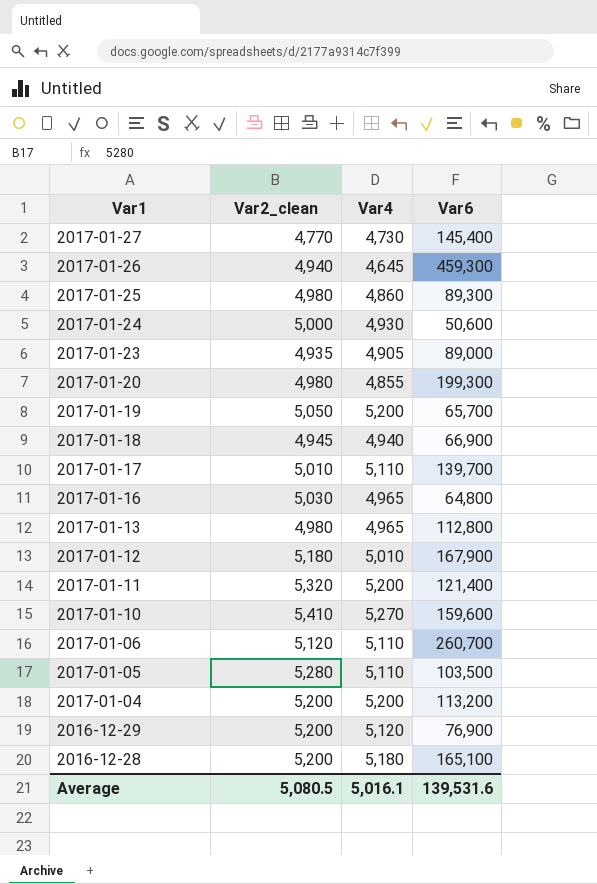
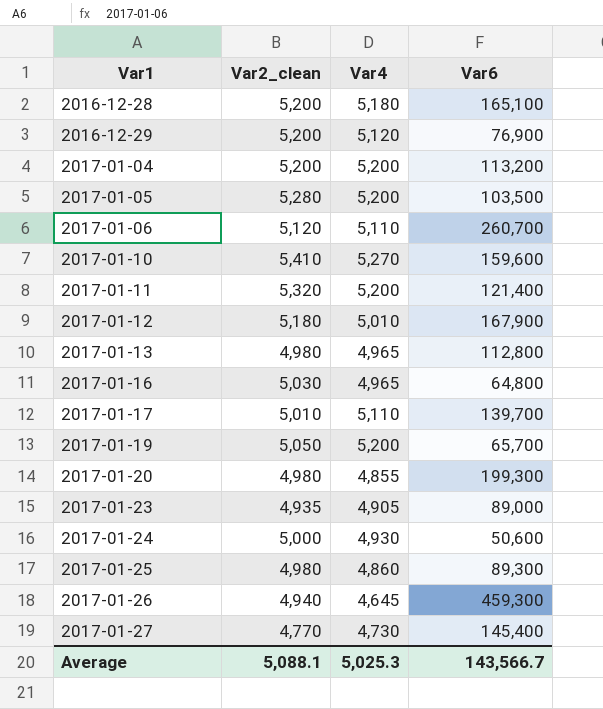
row order: Var1 descending -> Var1 ascending
row 2017-01-18: 4,945 | 4,940 | 66,900 -> none
2017-01-05 | Var4: 5,110 -> 5,200
Average | Var2_clean: 5,080.5 -> 5,088.1
Average | Var4: 5,016.1 -> 5,025.3
Average | Var6: 139,531.6 -> 143,566.7

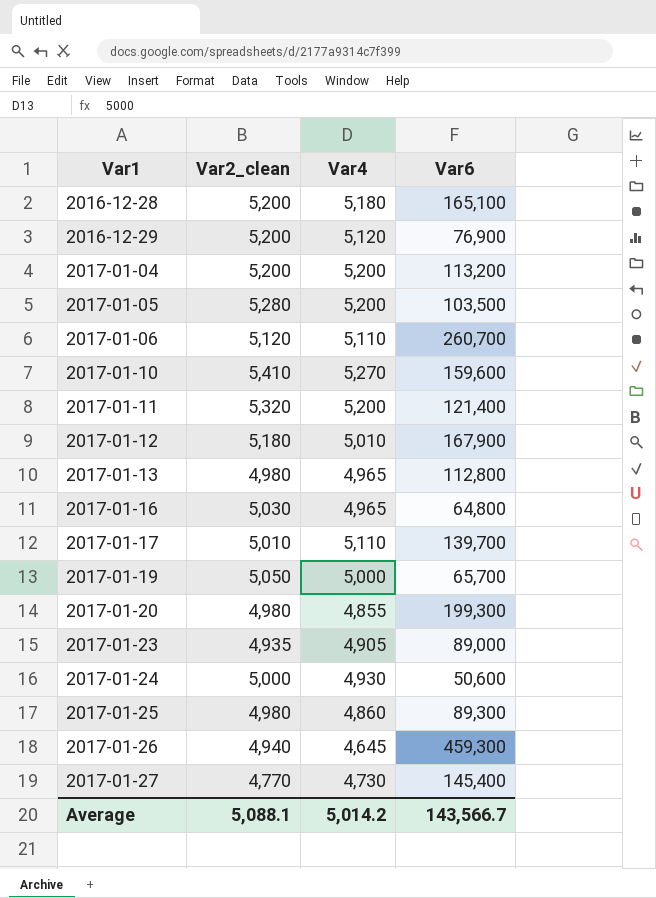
2017-01-19 | Var4: 5,200 -> 5,000
Average | Var4: 5,025.3 -> 5,014.2

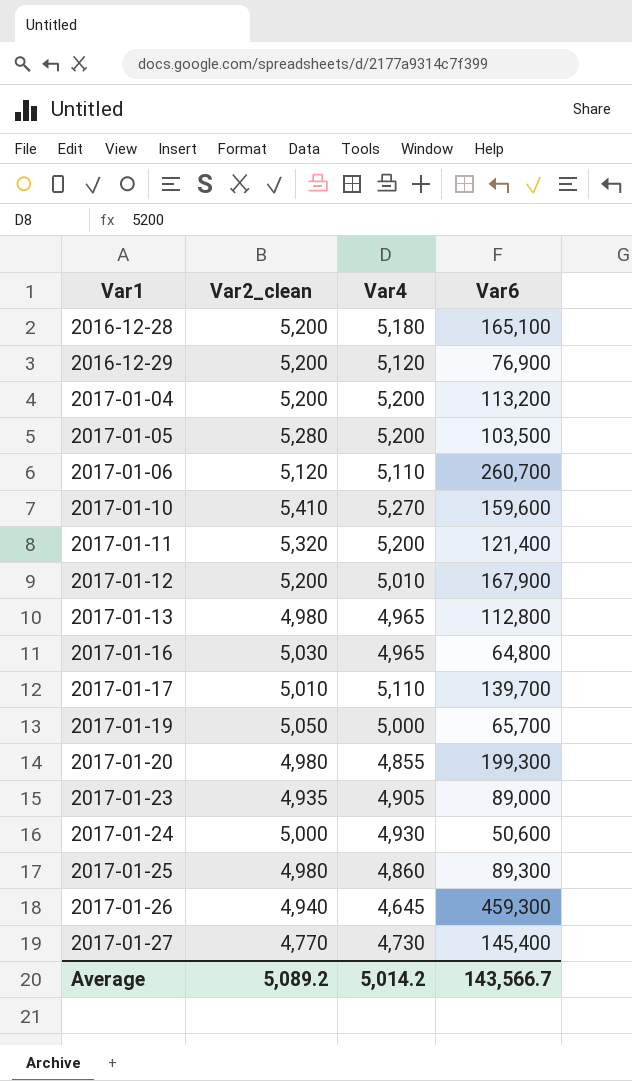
2017-01-12 | Var2_clean: 5,180 -> 5,200
Average | Var2_clean: 5,088.1 -> 5,089.2

